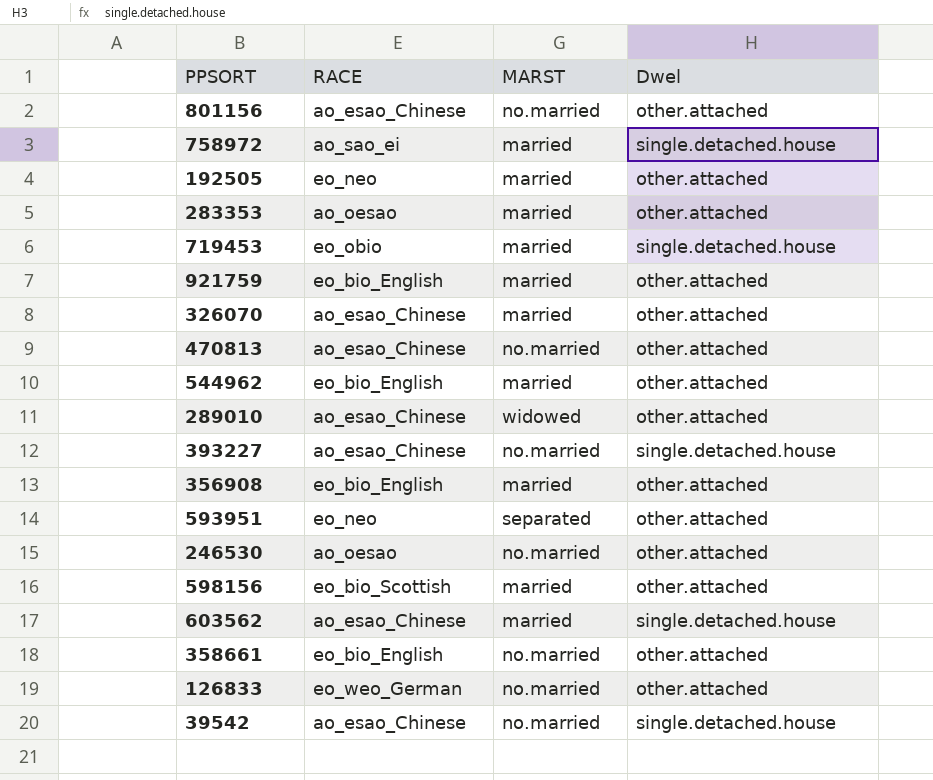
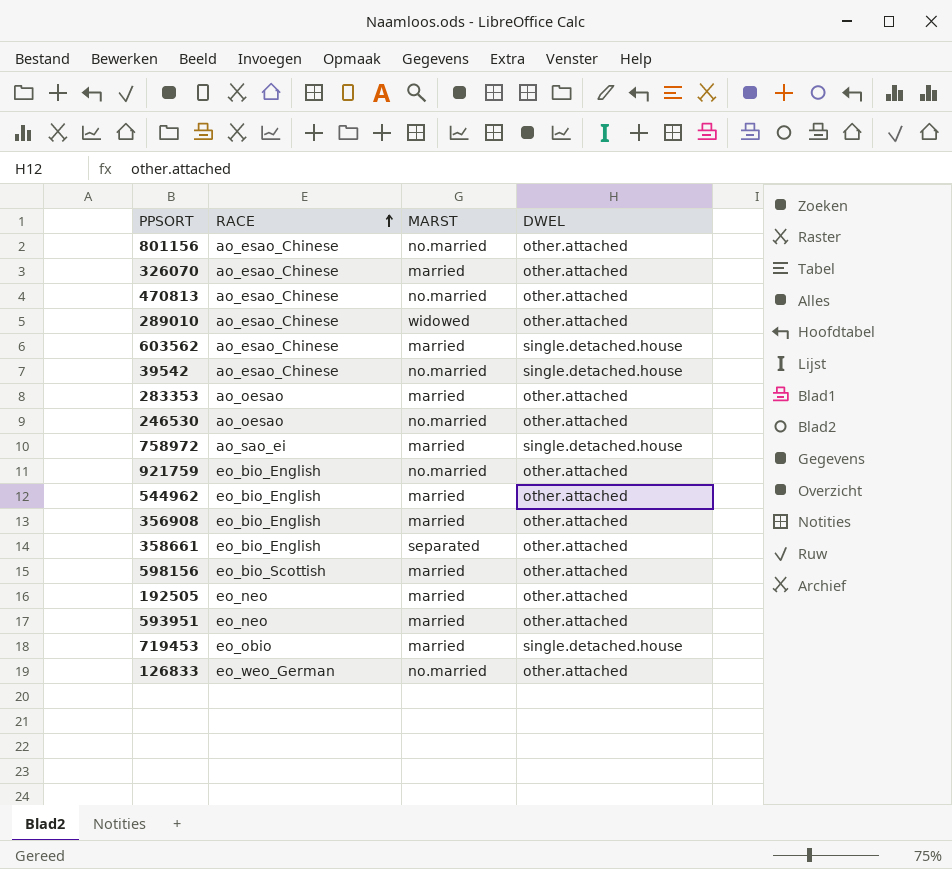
row order: none -> RACE ascending
column name: Dwel -> DWEL
row 393227: ao_esao_Chinese | no.married | single.detached.house -> none
921759 | MARST: married -> no.married
358661 | MARST: no.married -> separated
593951 | MARST: separated -> married

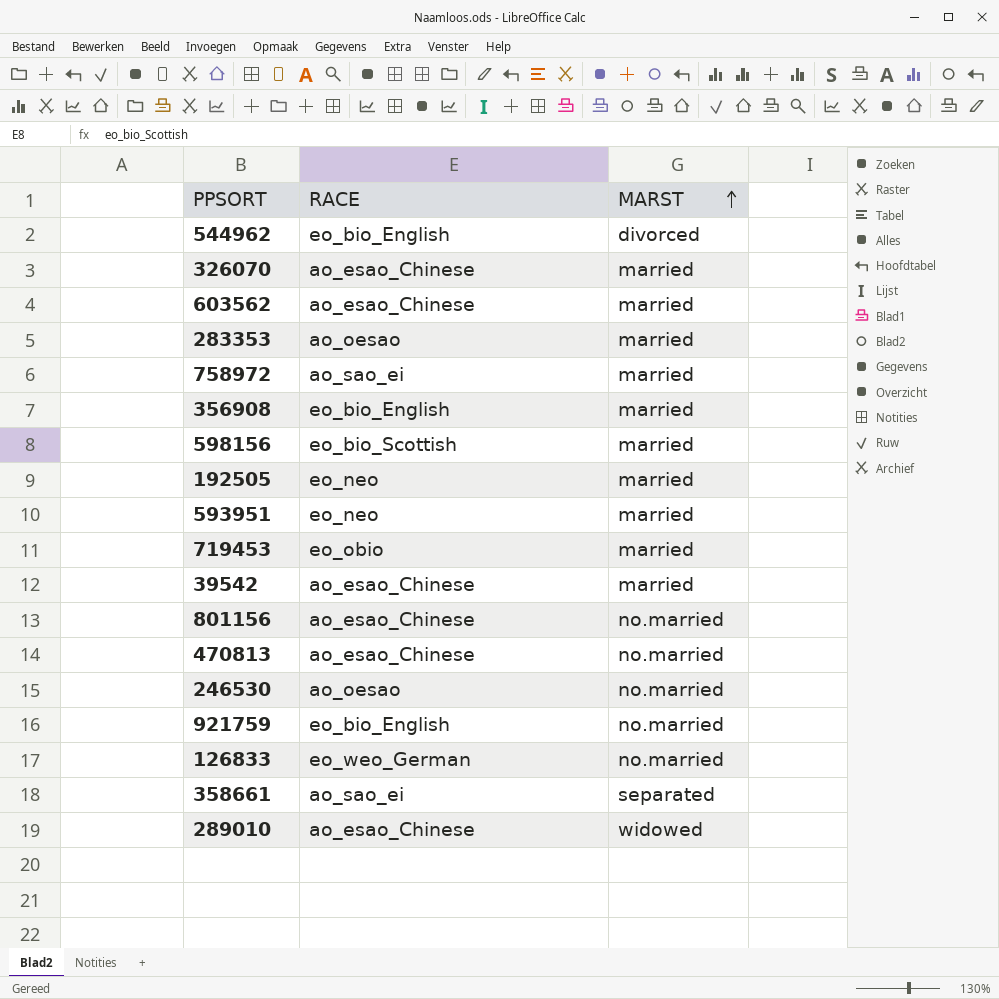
row order: RACE ascending -> MARST ascending
column DWEL | position: 4 -> none
544962 | MARST: married -> divorced
39542 | MARST: no.married -> married
358661 | RACE: eo_bio_English -> ao_sao_ei

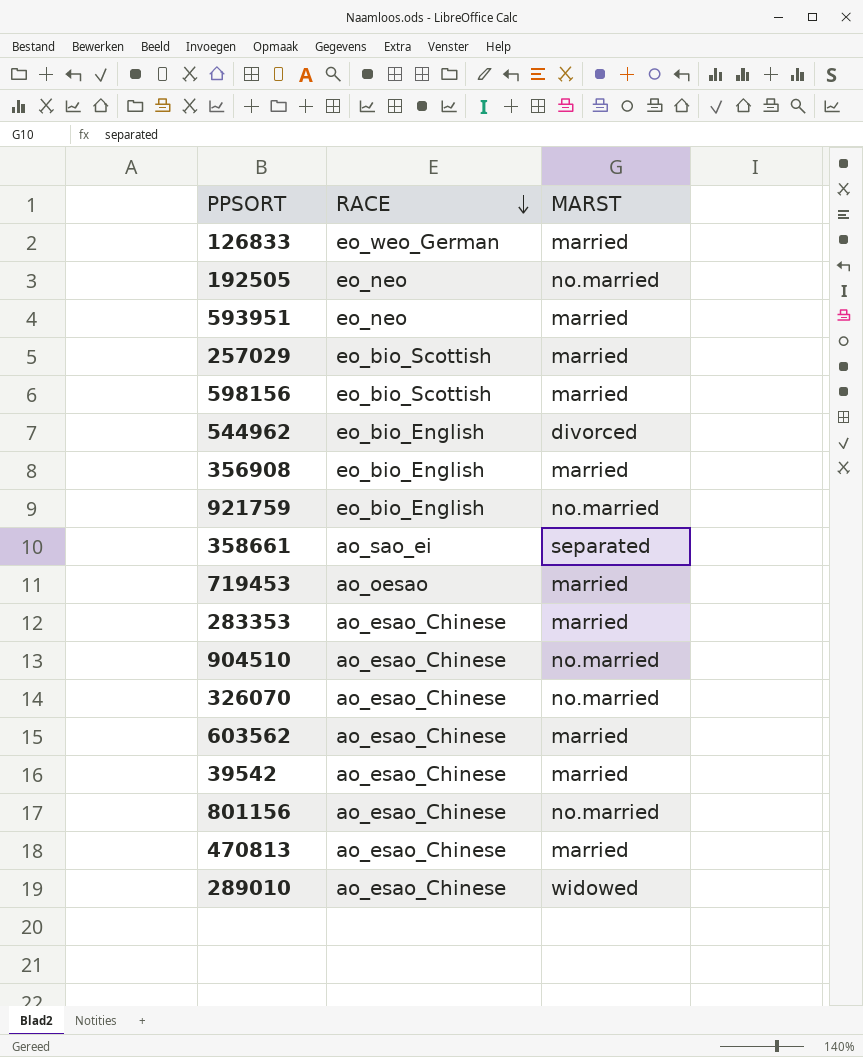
row order: MARST ascending -> RACE descending
row 758972: ao_sao_ei | married -> none
row 246530: ao_oesao | no.married -> none
126833 | MARST: no.married -> married
192505 | MARST: married -> no.married
row 257029: none -> eo_bio_Scottish | married
719453 | RACE: eo_obio -> ao_oesao
283353 | RACE: ao_oesao -> ao_esao_Chinese
row 904510: none -> ao_esao_Chinese | no.married
326070 | MARST: married -> no.married
470813 | MARST: no.married -> married

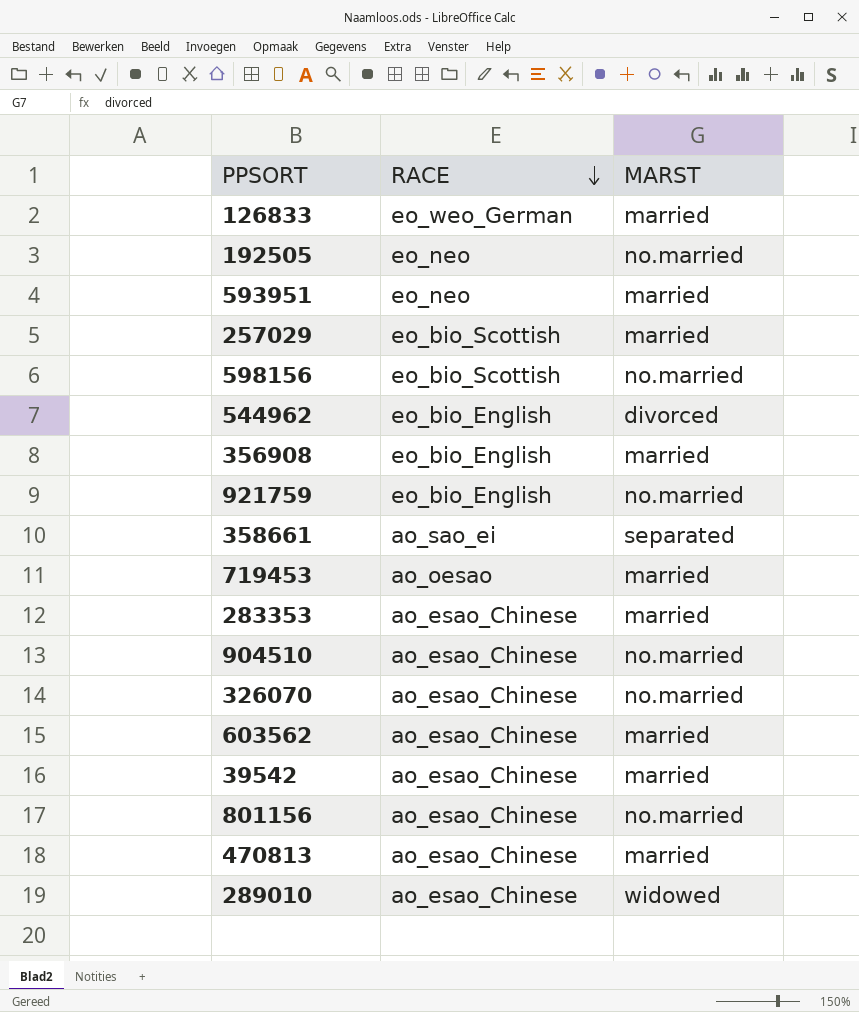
598156 | MARST: married -> no.married

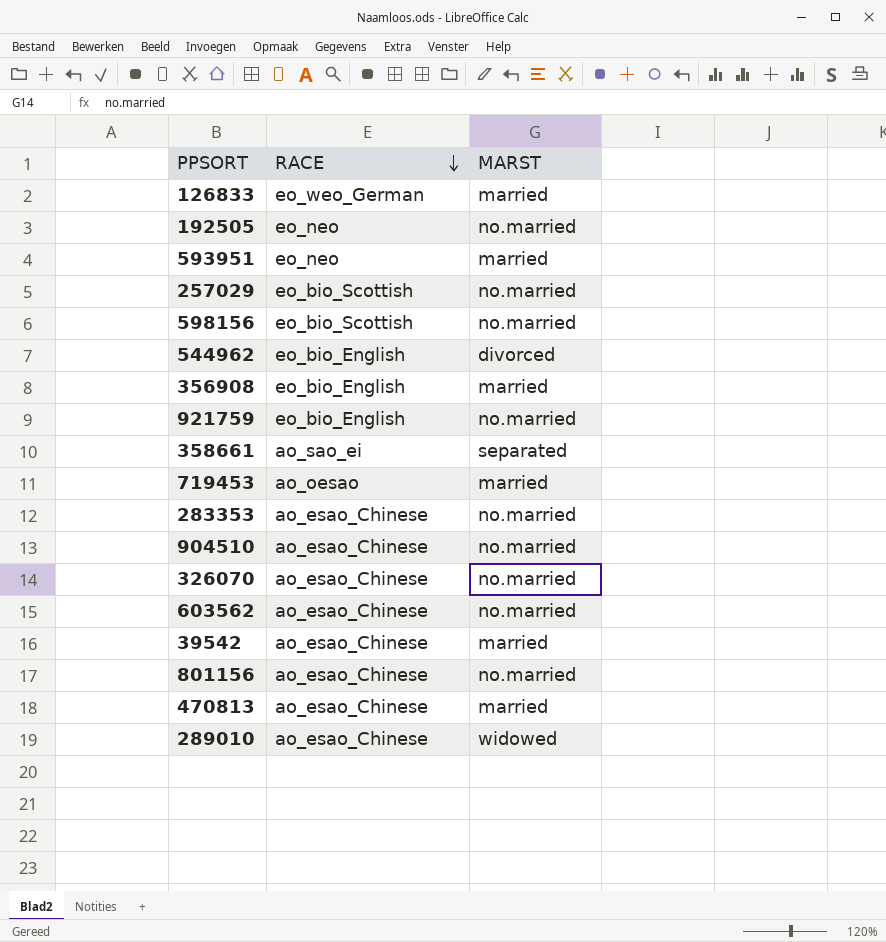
257029 | MARST: married -> no.married
283353 | MARST: married -> no.married
603562 | MARST: married -> no.married

